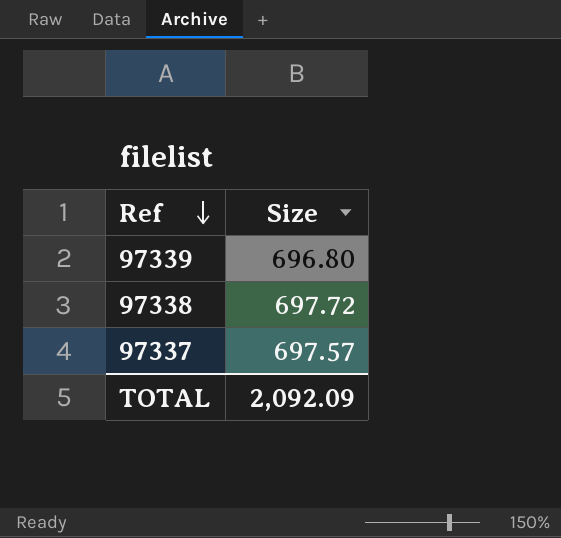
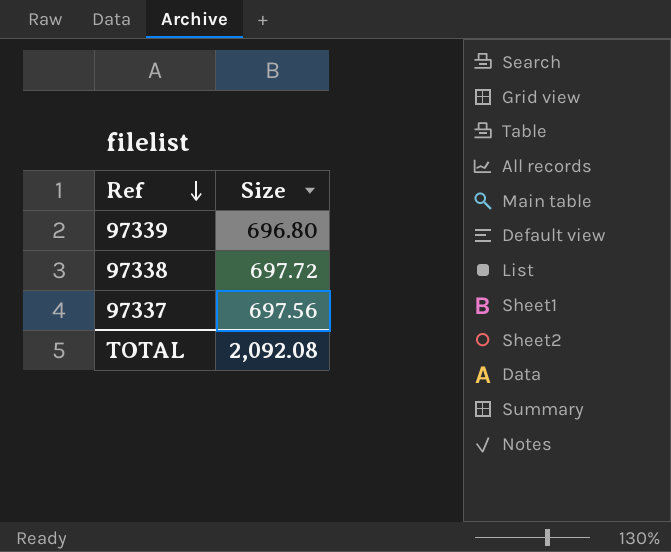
97337 | Size: 697.57 -> 697.56
TOTAL | Size: 2,092.09 -> 2,092.08

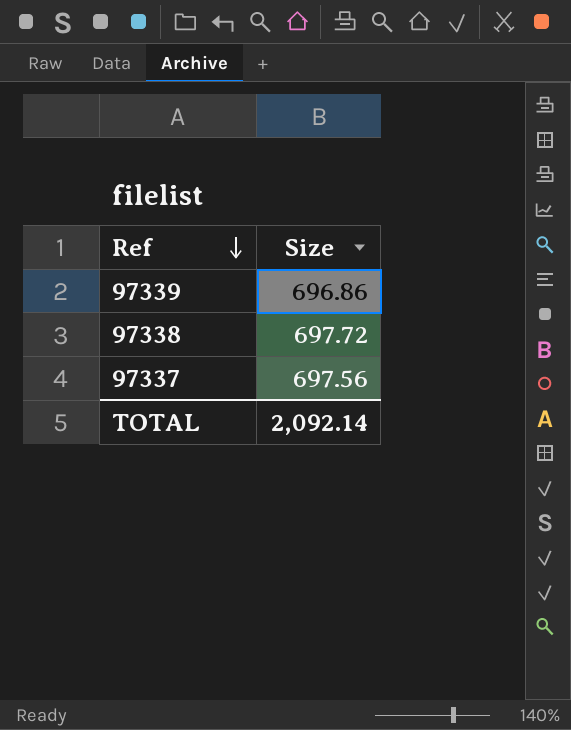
97339 | Size: 696.80 -> 696.86
TOTAL | Size: 2,092.08 -> 2,092.14

